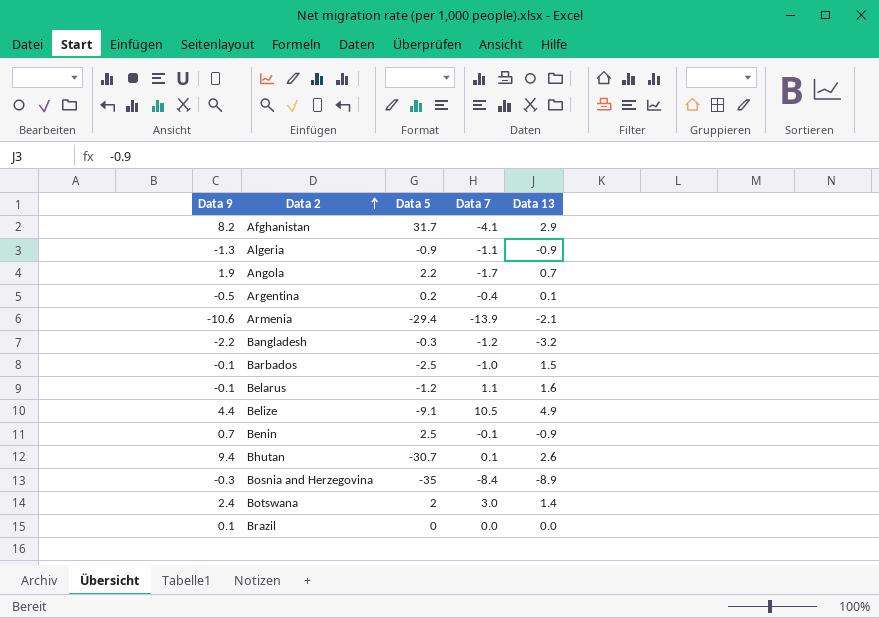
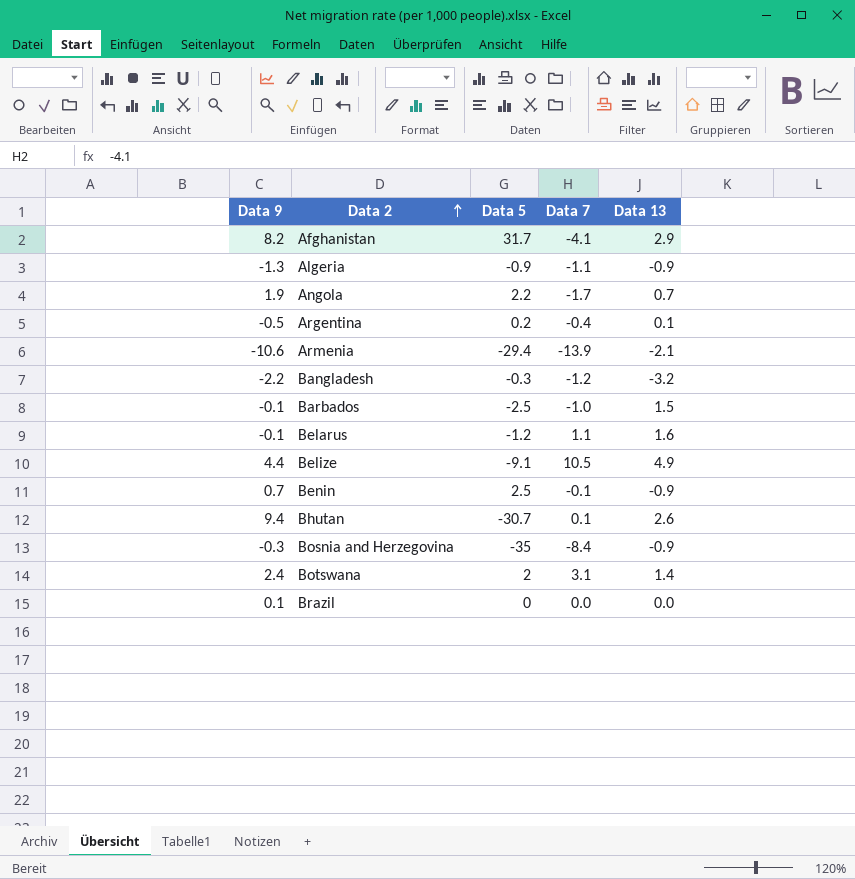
Bosnia and Herzegovina | Data 13: -8.9 -> -0.9
Botswana | Data 7: 3.0 -> 3.1

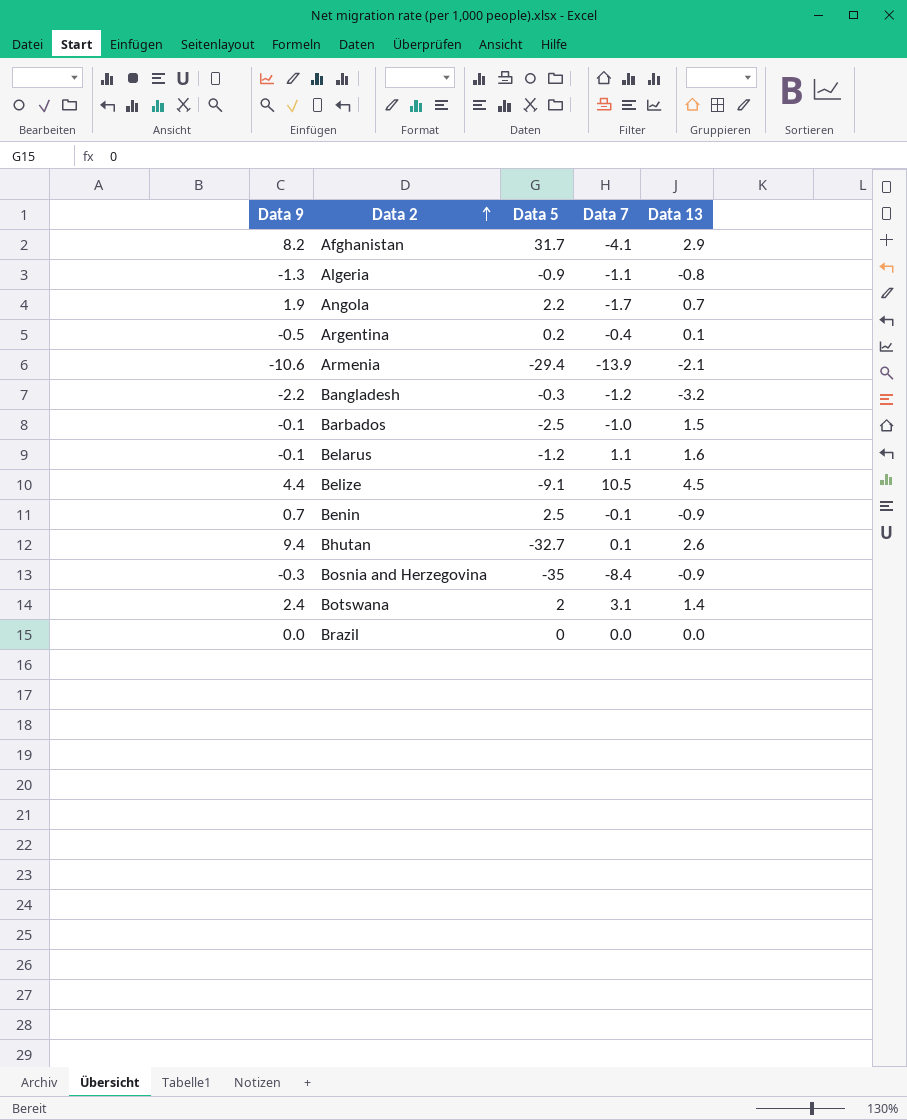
Algeria | Data 13: -0.9 -> -0.8
Belize | Data 13: 4.9 -> 4.5
Bhutan | Data 5: -30.7 -> -32.7
Brazil | Data 9: 0.1 -> 0.0

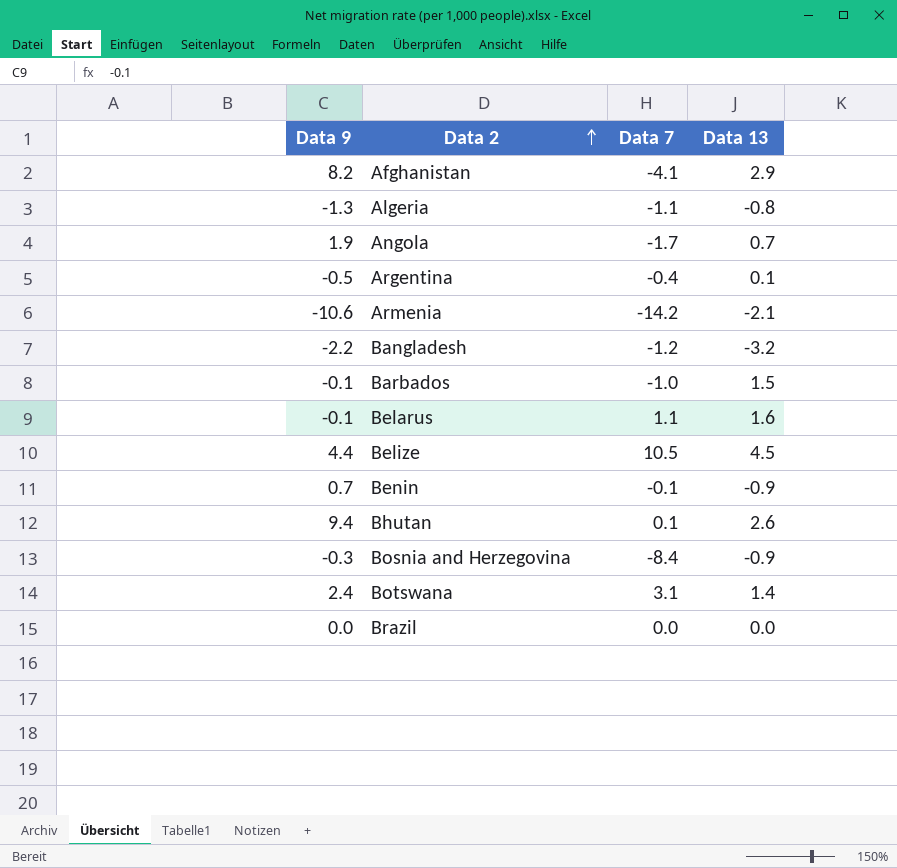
column Data 5 | position: 3 -> none
Armenia | Data 7: -13.9 -> -14.2

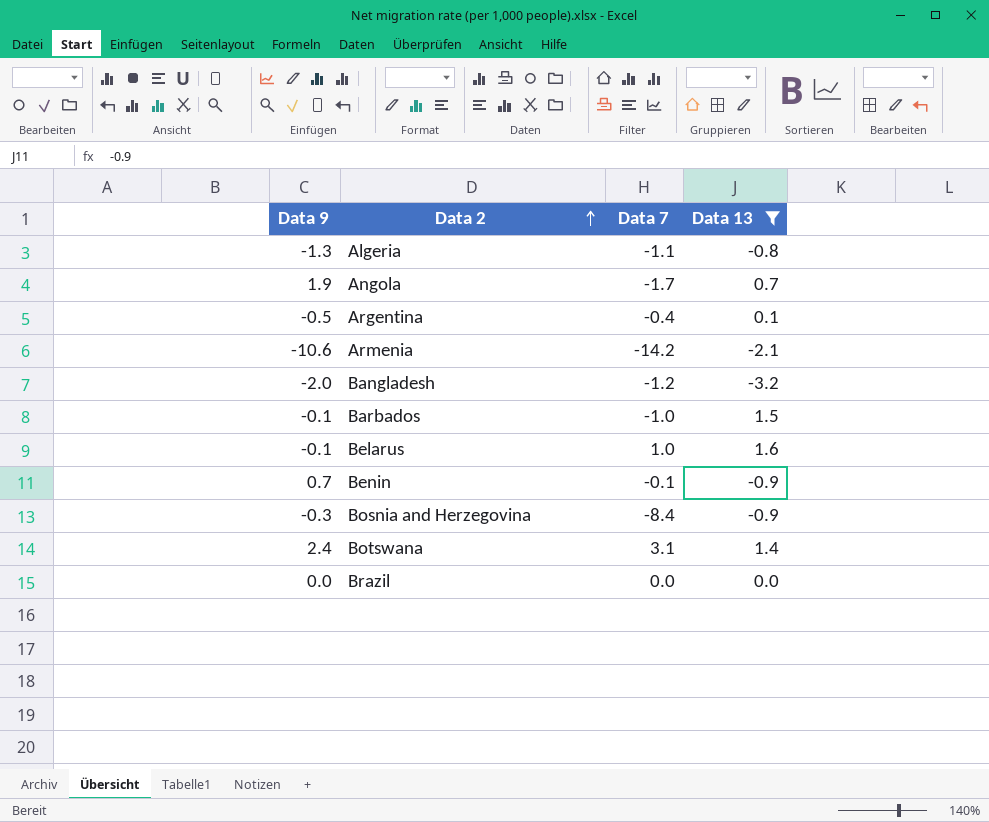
filter: none -> Data 13 <= 1.6
Bangladesh | Data 9: -2.2 -> -2.0
Belarus | Data 7: 1.1 -> 1.0

